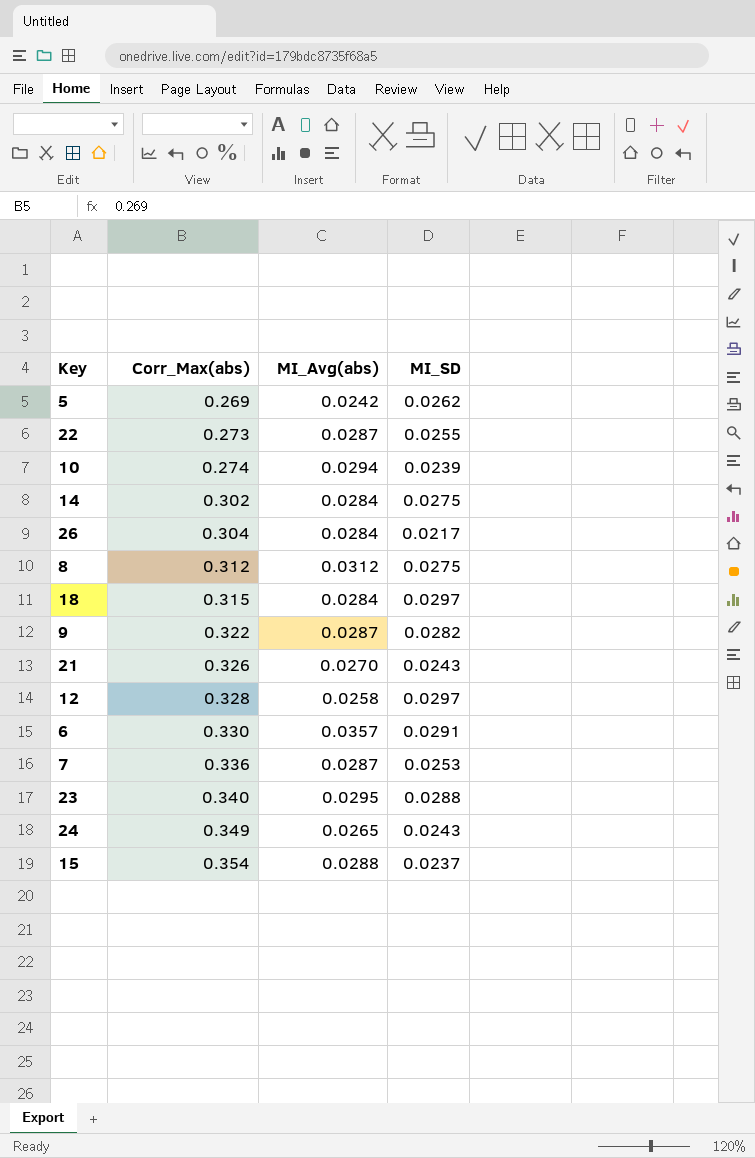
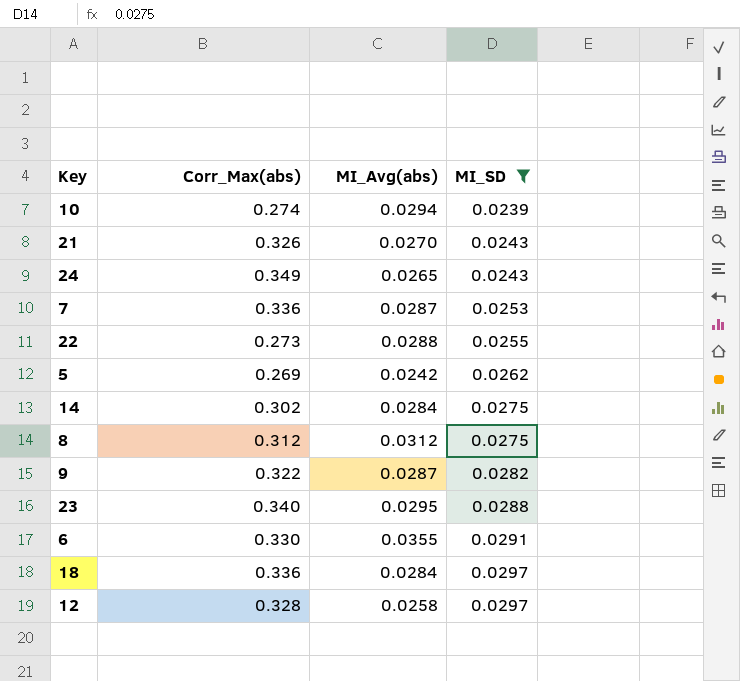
filter: none -> MI_SD >= 0.0239
row order: Corr_Max(abs) ascending -> MI_SD ascending
22 | MI_Avg(abs): 0.0287 -> 0.0288
6 | MI_Avg(abs): 0.0357 -> 0.0355
18 | Corr_Max(abs): 0.315 -> 0.336

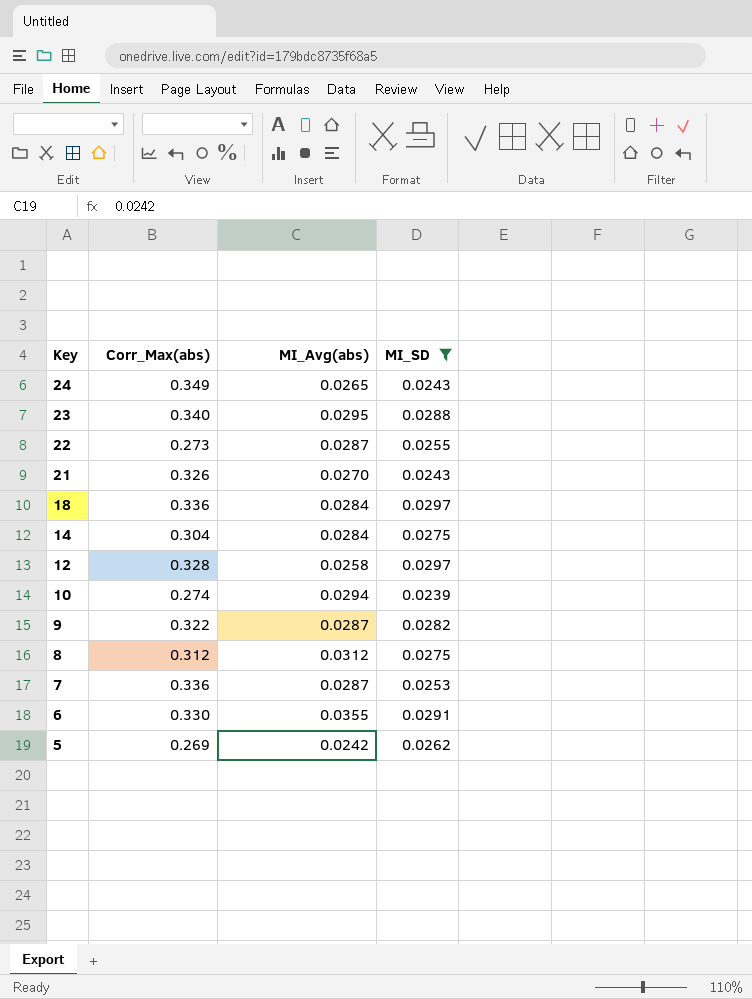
row order: MI_SD ascending -> Key descending
22 | MI_Avg(abs): 0.0288 -> 0.0287
14 | Corr_Max(abs): 0.302 -> 0.304

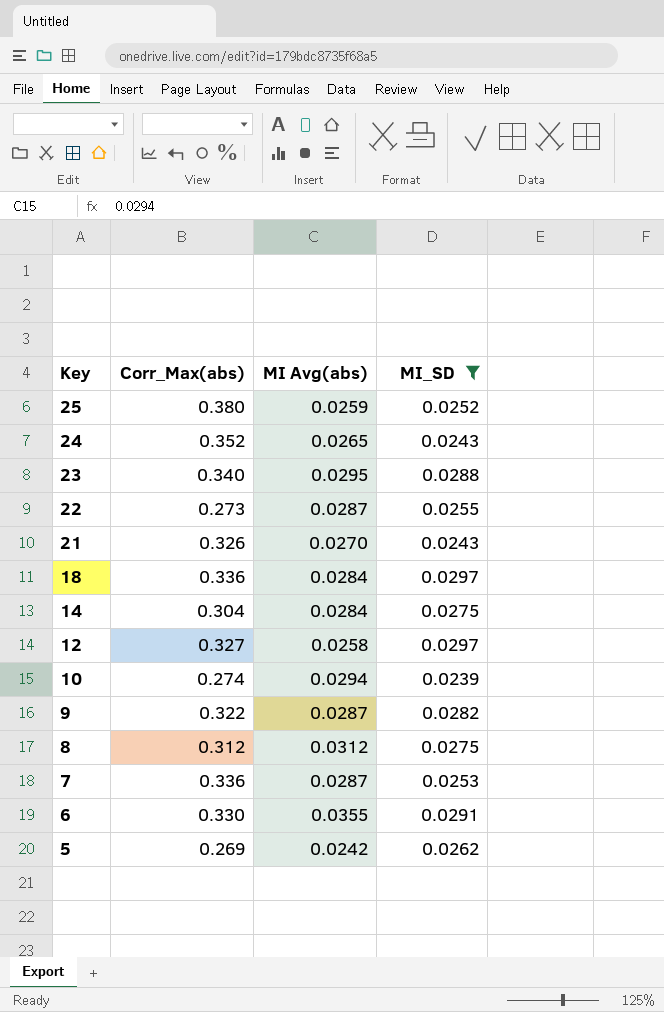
column name: MI_Avg(abs) -> MI Avg(abs)
row 25: none -> 0.380 | 0.0259 | 0.0252
24 | Corr_Max(abs): 0.349 -> 0.352
12 | Corr_Max(abs): 0.328 -> 0.327

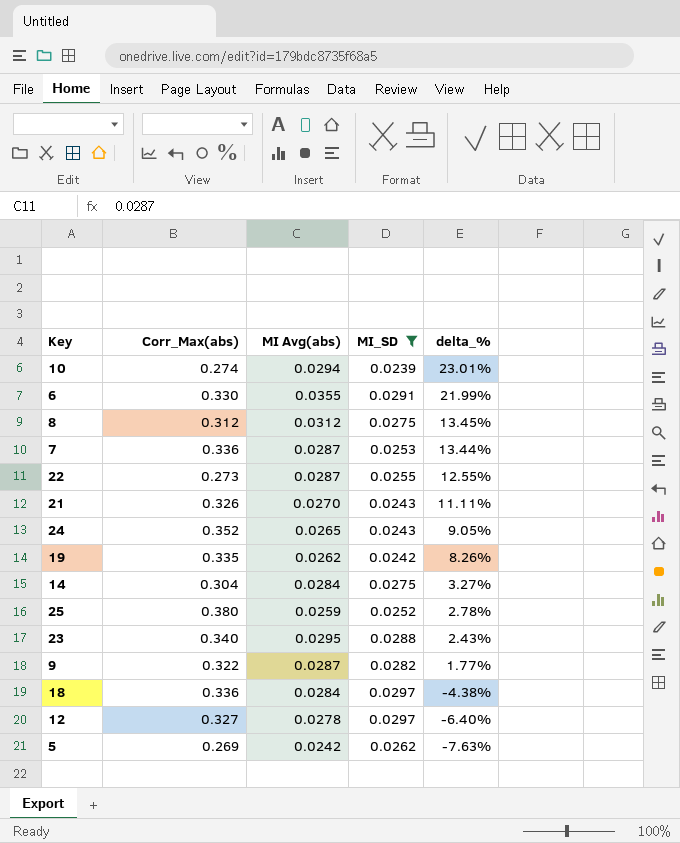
row order: Key descending -> delta_% descending
column delta_% | formula: none -> ([MI Avg(abs)] - [MI_SD]) / [MI_SD]
row 19: none -> 0.335 | 0.0262 | 0.0242 | 8.26%
12 | MI Avg(abs): 0.0258 -> 0.0278

